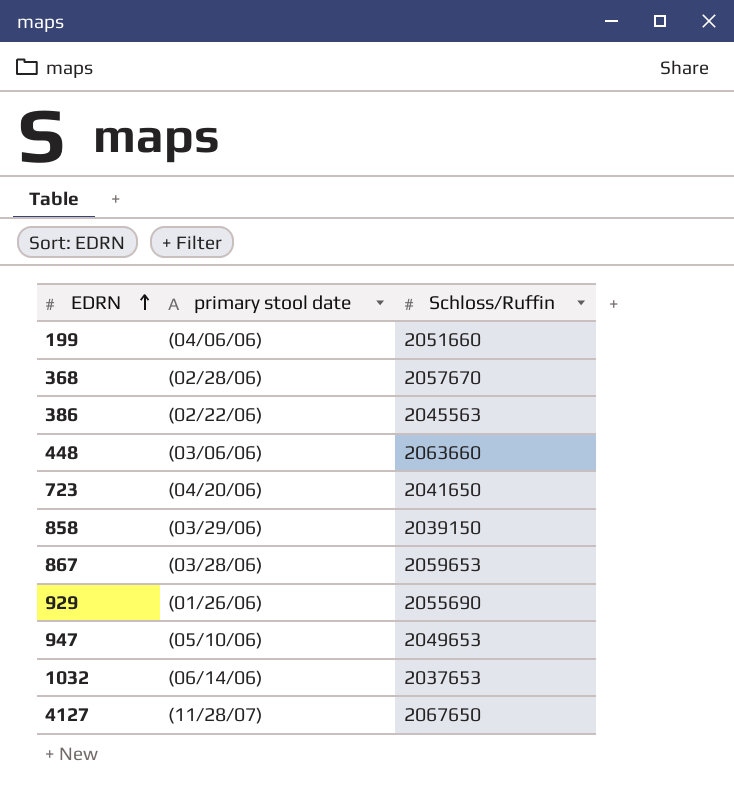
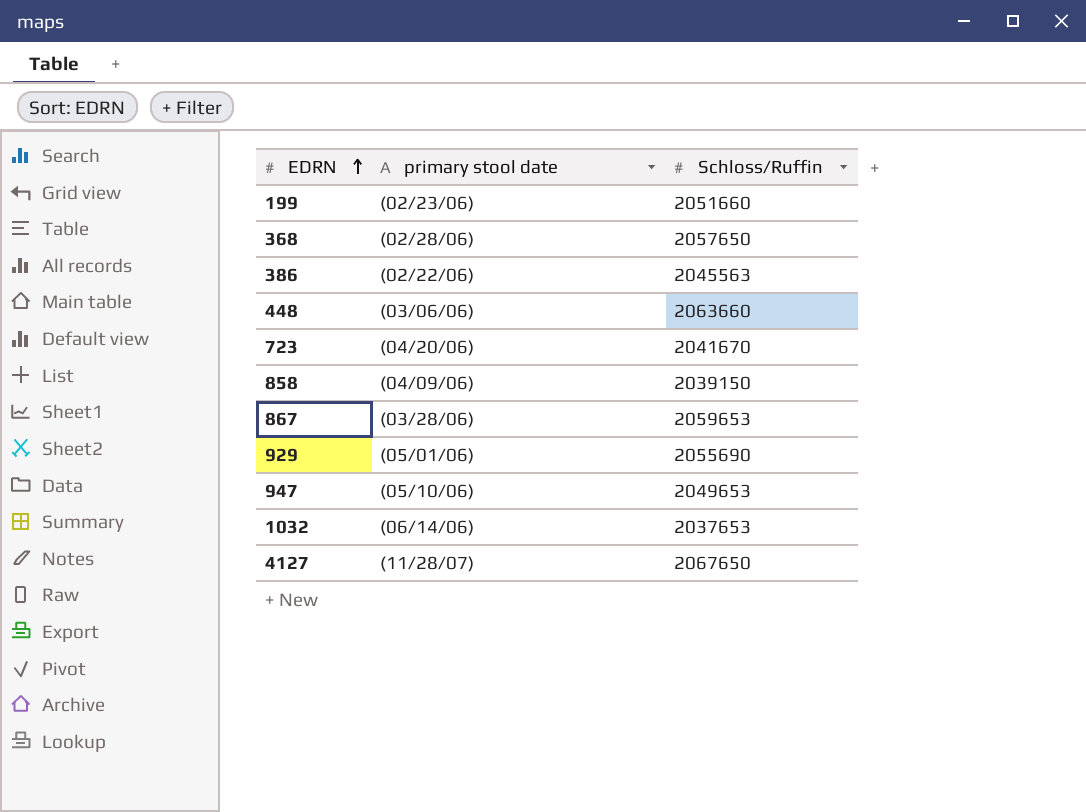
199 | primary stool date: (04/06/06) -> (02/23/06)
368 | Schloss/Ruffin: 2057670 -> 2057650
723 | Schloss/Ruffin: 2041650 -> 2041670
858 | primary stool date: (03/29/06) -> (04/09/06)
929 | primary stool date: (01/26/06) -> (05/01/06)

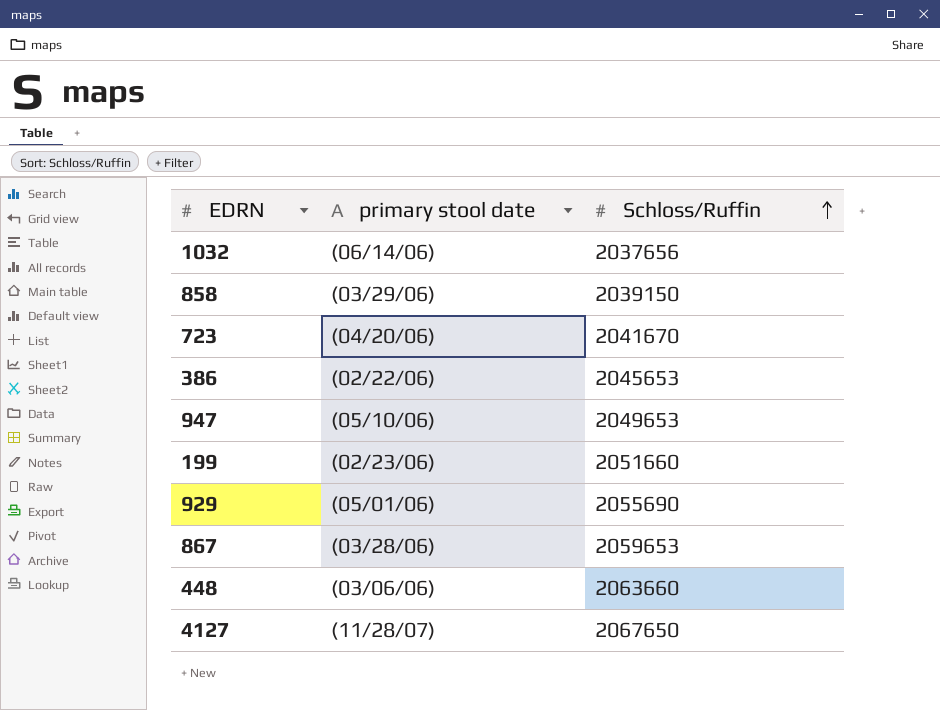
row order: EDRN ascending -> Schloss/Ruffin ascending
row 368: (02/28/06) | 2057650 -> none
1032 | Schloss/Ruffin: 2037653 -> 2037656
858 | primary stool date: (04/09/06) -> (03/29/06)
386 | Schloss/Ruffin: 2045563 -> 2045653

